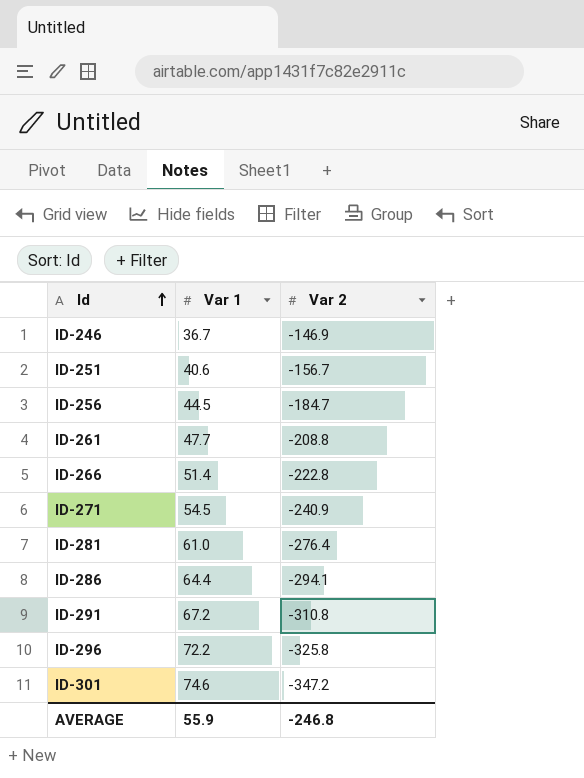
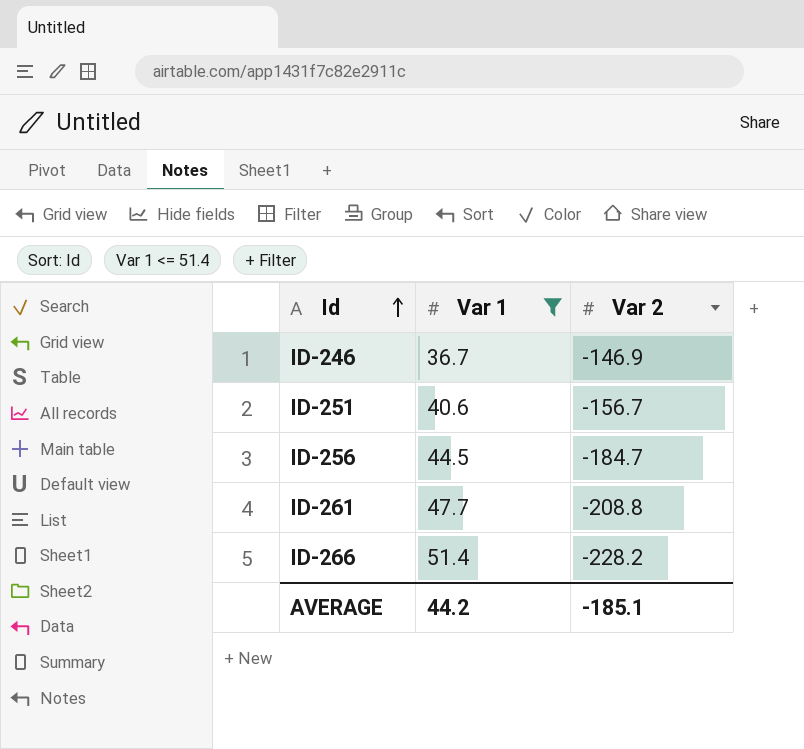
filter: none -> Var 1 <= 51.4
ID-266 | Var 2: -222.8 -> -228.2
AVERAGE | Var 1: 55.9 -> 44.2
AVERAGE | Var 2: -246.8 -> -185.1

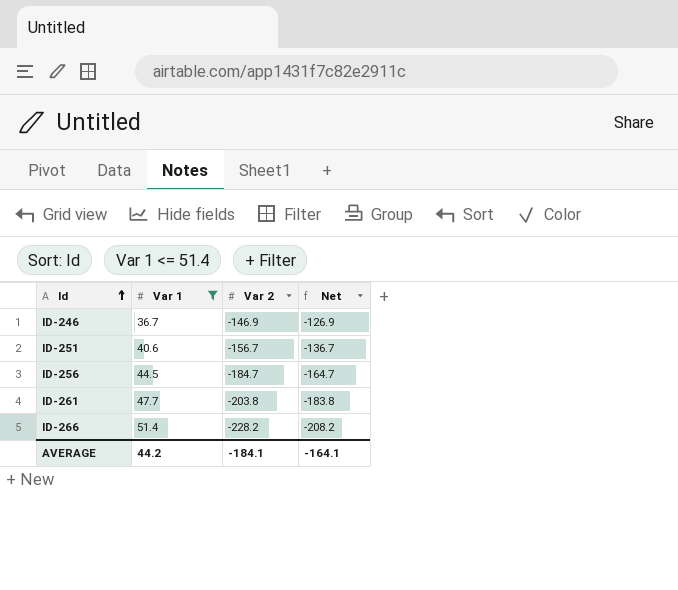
column Net | formula: none -> [Var 2] + 20
ID-261 | Var 2: -208.8 -> -203.8
AVERAGE | Var 2: -185.1 -> -184.1

